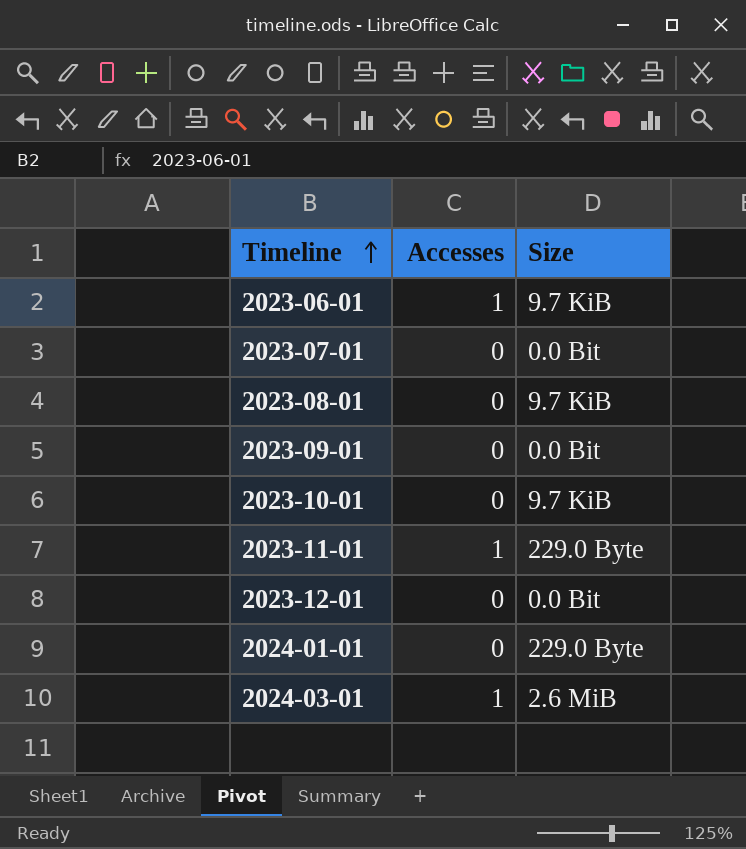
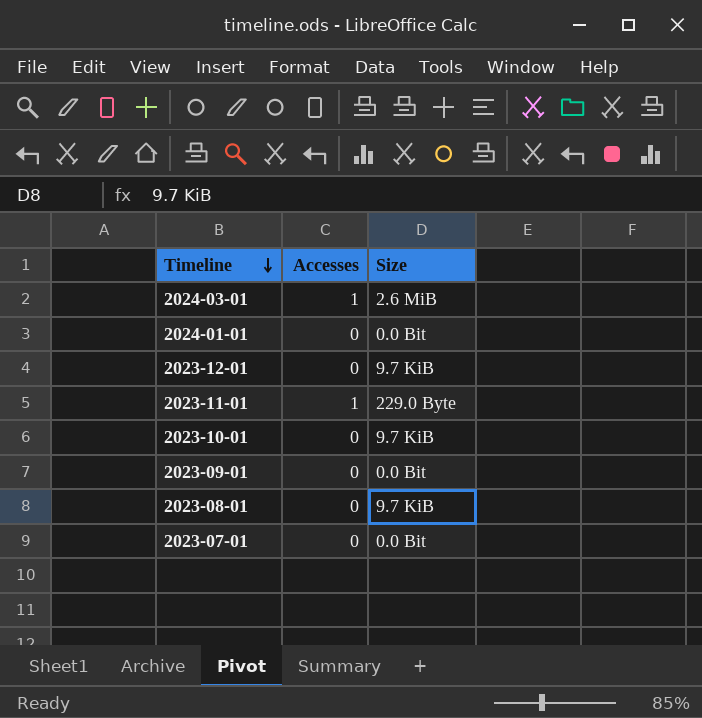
row order: Timeline ascending -> Timeline descending
row 2023-06-01: 1 | 9.7 KiB -> none
2024-01-01 | Size: 229.0 Byte -> 0.0 Bit
2023-12-01 | Size: 0.0 Bit -> 9.7 KiB

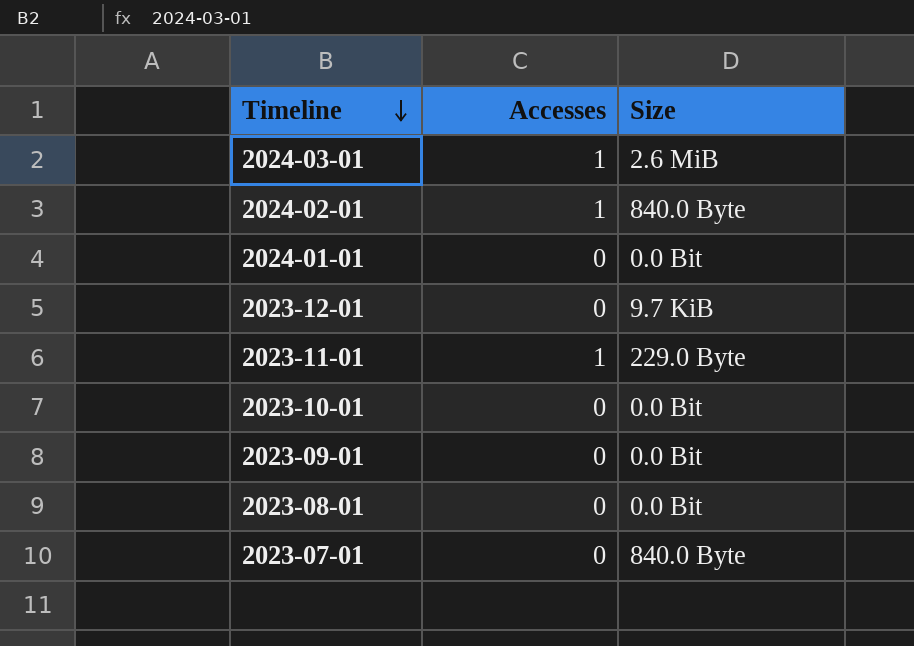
row 2024-02-01: none -> 1 | 840.0 Byte
2023-10-01 | Size: 9.7 KiB -> 0.0 Bit
2023-08-01 | Size: 9.7 KiB -> 0.0 Bit
2023-07-01 | Size: 0.0 Bit -> 840.0 Byte

